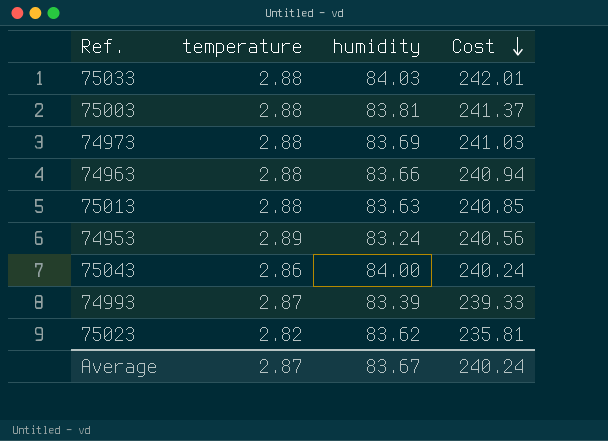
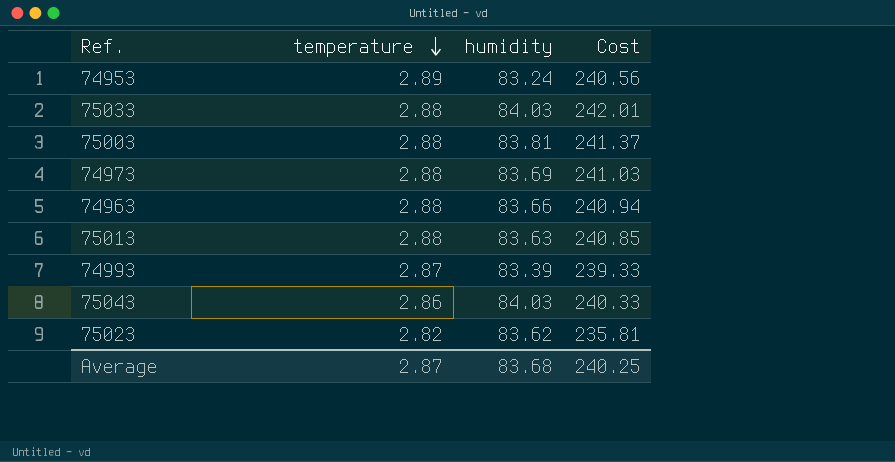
row order: Cost descending -> temperature descending
75043 | humidity: 84.00 -> 84.03
75043 | Cost: 240.24 -> 240.33
Average | humidity: 83.67 -> 83.68
Average | Cost: 240.24 -> 240.25

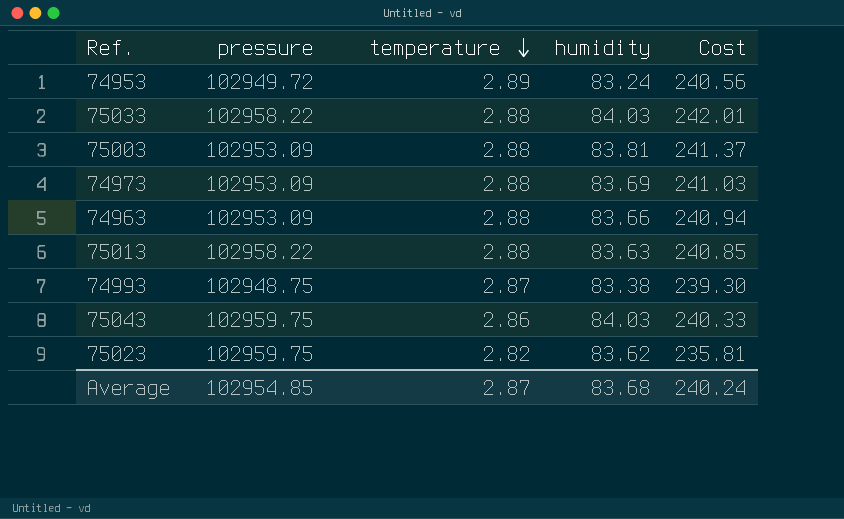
column pressure | position: none -> 2
74993 | humidity: 83.39 -> 83.38
74993 | Cost: 239.33 -> 239.30
Average | Cost: 240.25 -> 240.24

